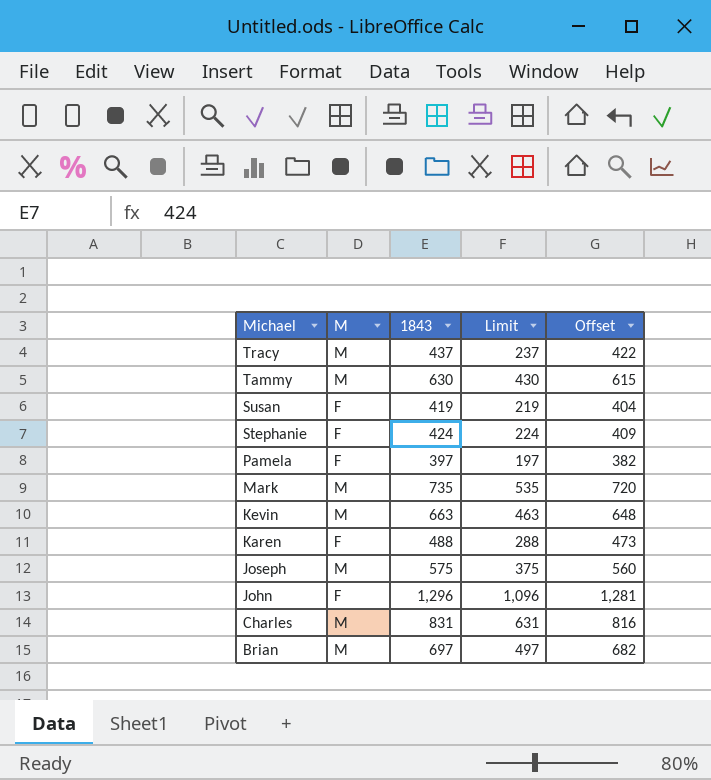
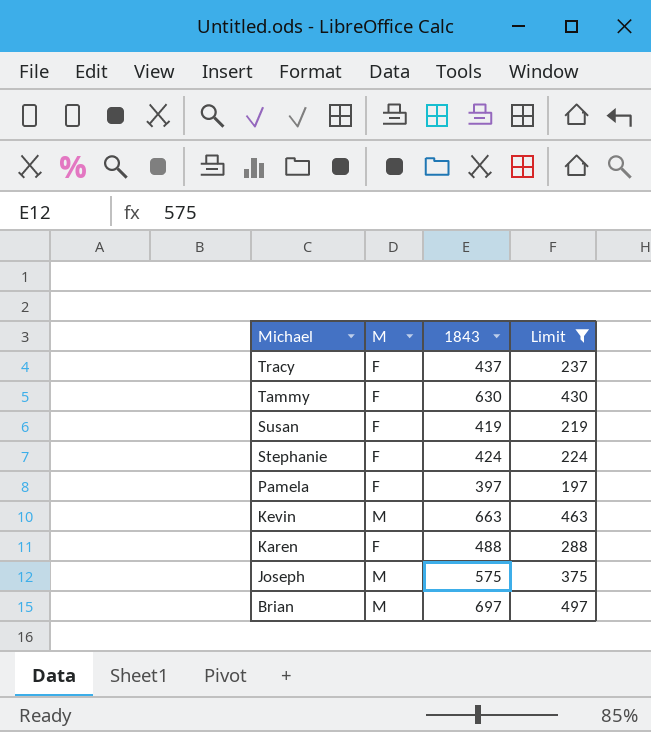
filter: none -> Limit <= 497
column Offset | formula: [1843] - 15 -> none
Tracy | M: M -> F
Tammy | M: M -> F

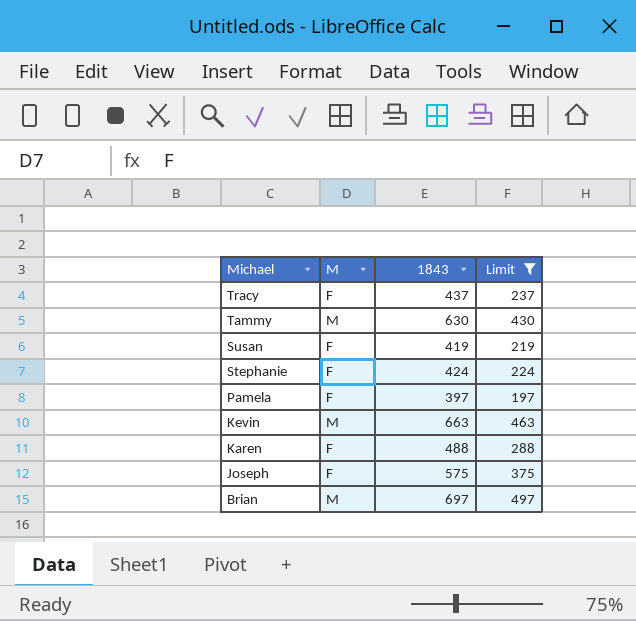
Tammy | M: F -> M
Joseph | M: M -> F

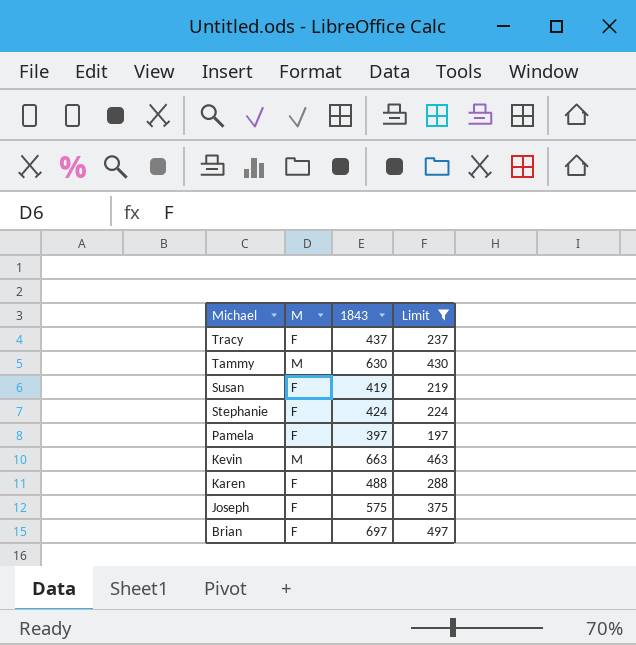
Brian | M: M -> F

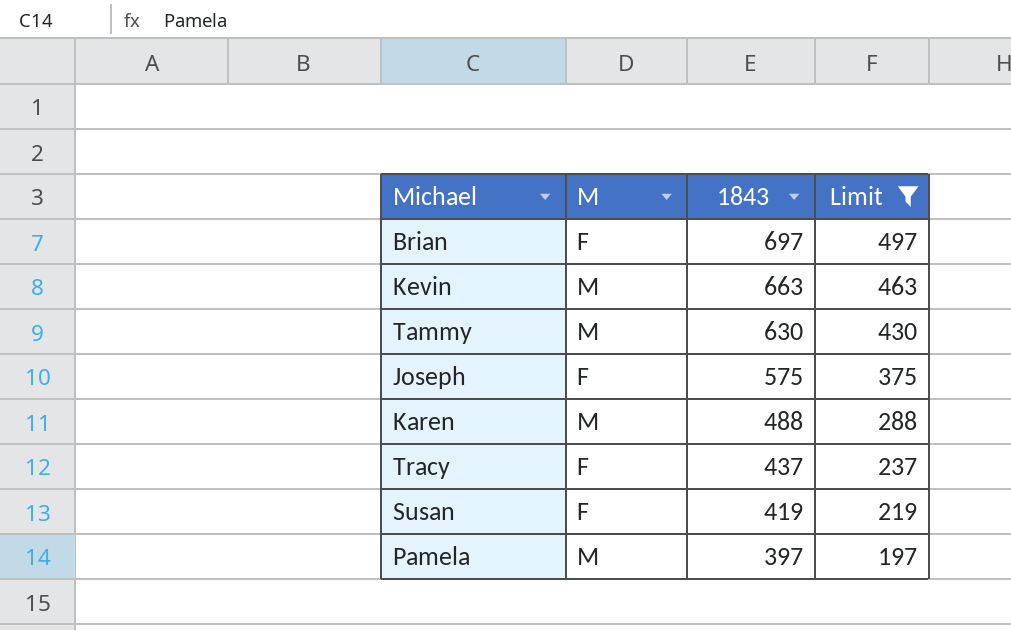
row order: Michael descending -> 1843 descending
row Stephanie: F | 424 | 224 -> none
Karen | M: F -> M
Pamela | M: F -> M

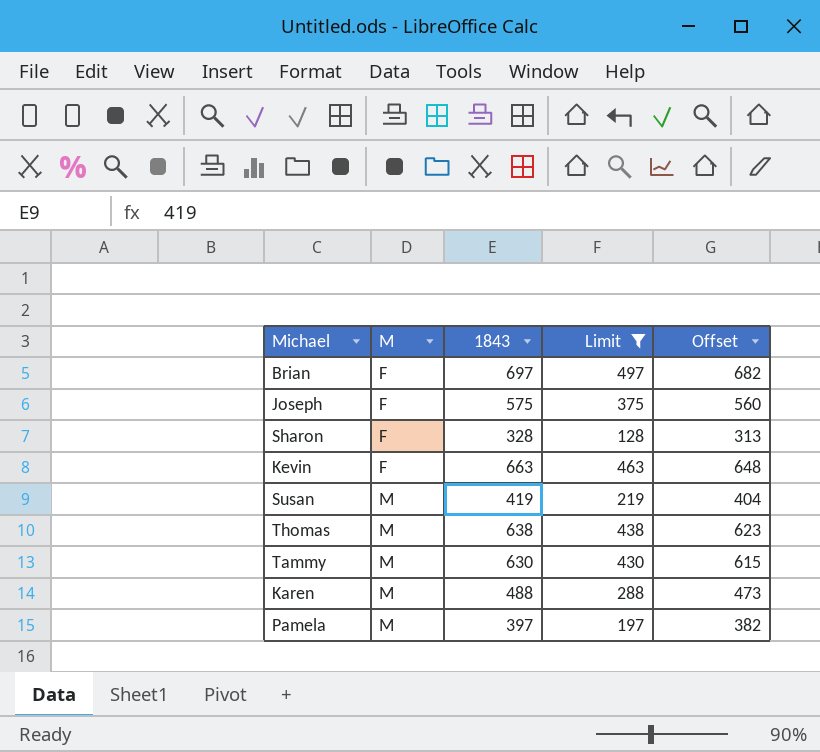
row order: 1843 descending -> M ascending
column Offset | formula: none -> [1843] - 15
row Tracy: F | 437 | 237 -> none
row Sharon: none -> F | 328 | 128 | 313
Kevin | M: M -> F
Susan | M: F -> M
row Thomas: none -> M | 638 | 438 | 623

